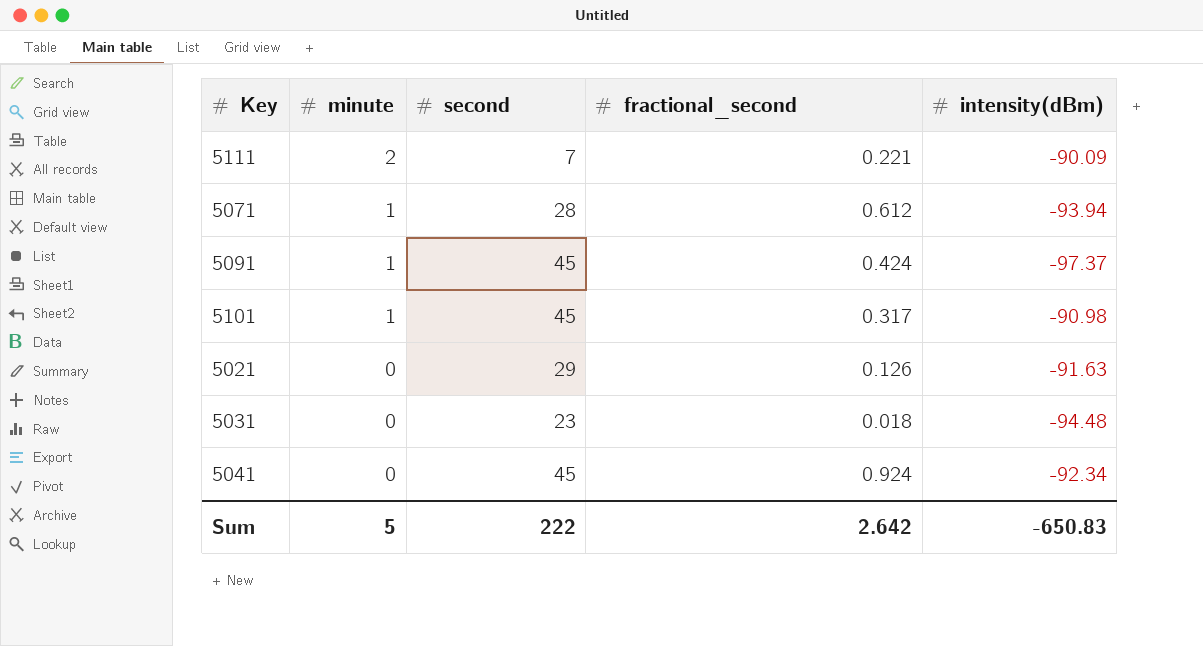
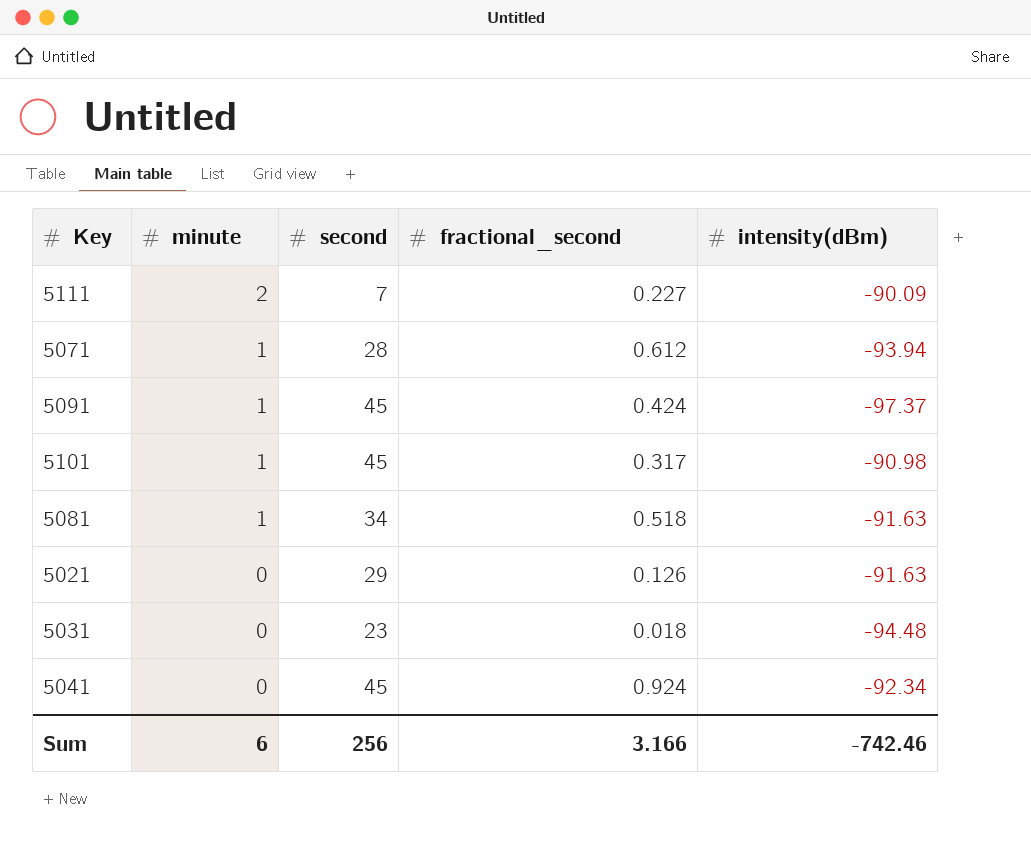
5111 | fractional_second: 0.221 -> 0.227
row 5081: none -> 1 | 34 | 0.518 | -91.63
Sum | minute: 5 -> 6
Sum | second: 222 -> 256
Sum | fractional_second: 2.642 -> 3.166
Sum | intensity(dBm): -650.83 -> -742.46

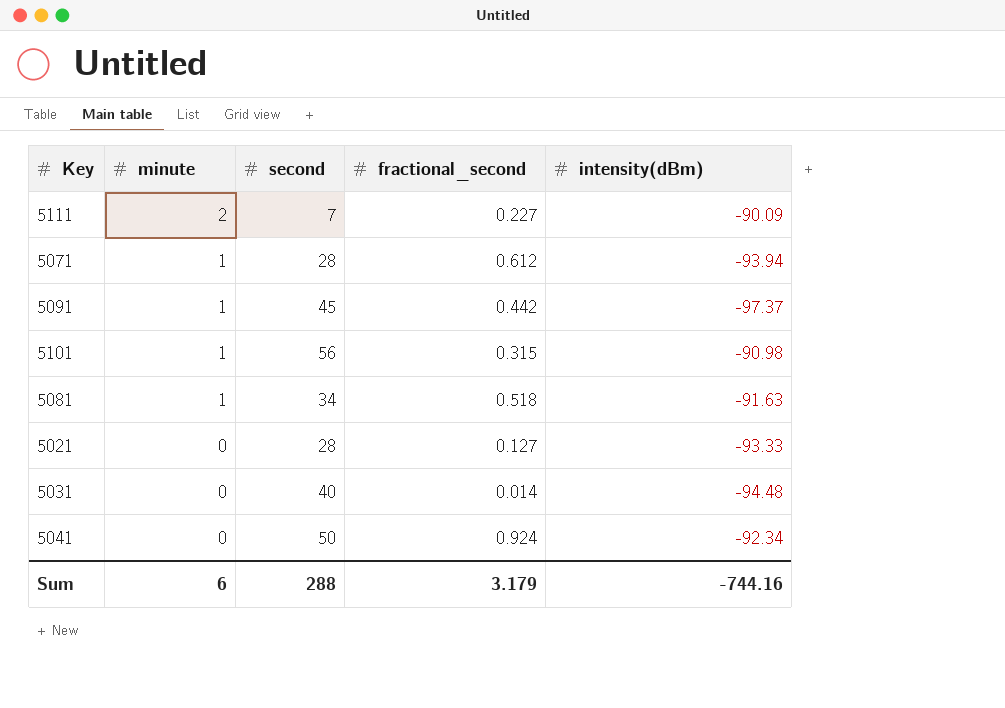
5091 | fractional_second: 0.424 -> 0.442
5101 | second: 45 -> 56
5101 | fractional_second: 0.317 -> 0.315
5021 | second: 29 -> 28
5021 | fractional_second: 0.126 -> 0.127
5021 | intensity(dBm): -91.63 -> -93.33
5031 | second: 23 -> 40
5031 | fractional_second: 0.018 -> 0.014
5041 | second: 45 -> 50
Sum | second: 256 -> 288
Sum | fractional_second: 3.166 -> 3.179
Sum | intensity(dBm): -742.46 -> -744.16

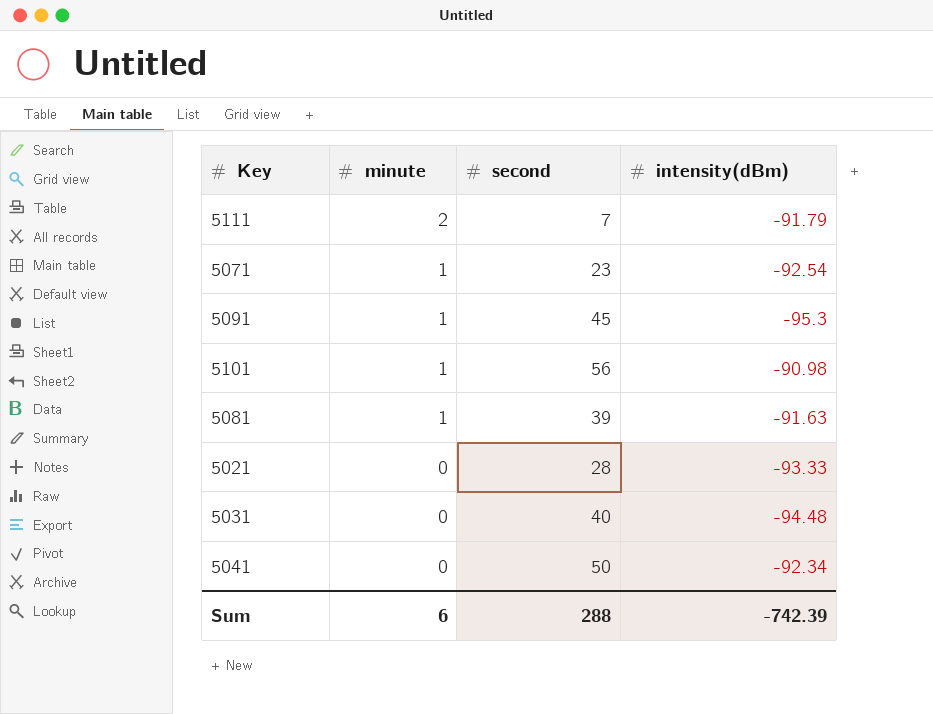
column fractional_second | position: 4 -> none
5111 | intensity(dBm): -90.09 -> -91.79
5071 | second: 28 -> 23
5071 | intensity(dBm): -93.94 -> -92.54
5091 | intensity(dBm): -97.37 -> -95.3
5081 | second: 34 -> 39
Sum | intensity(dBm): -744.16 -> -742.39

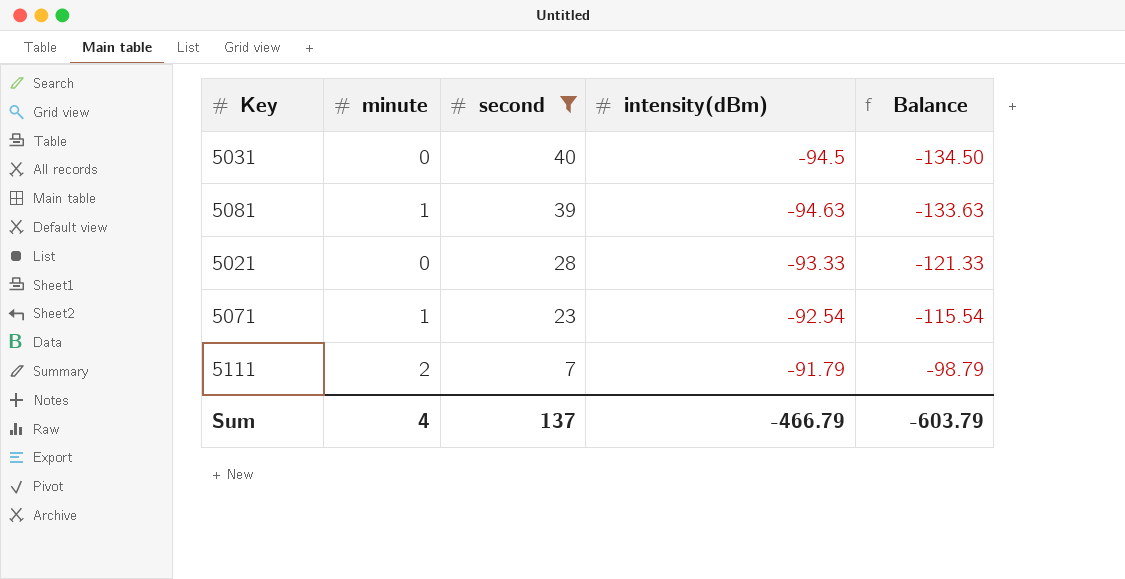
filter: none -> second <= 40
row order: minute descending -> second descending
column Balance | formula: none -> [intensity(dBm)] - [second]
5031 | intensity(dBm): -94.48 -> -94.5
5081 | intensity(dBm): -91.63 -> -94.63
Sum | minute: 6 -> 4
Sum | second: 288 -> 137
Sum | intensity(dBm): -742.39 -> -466.79

